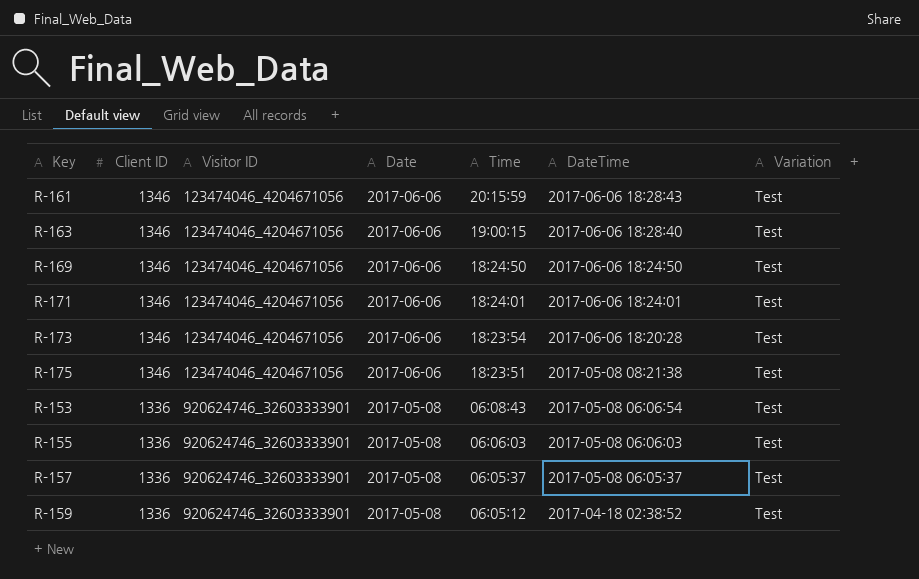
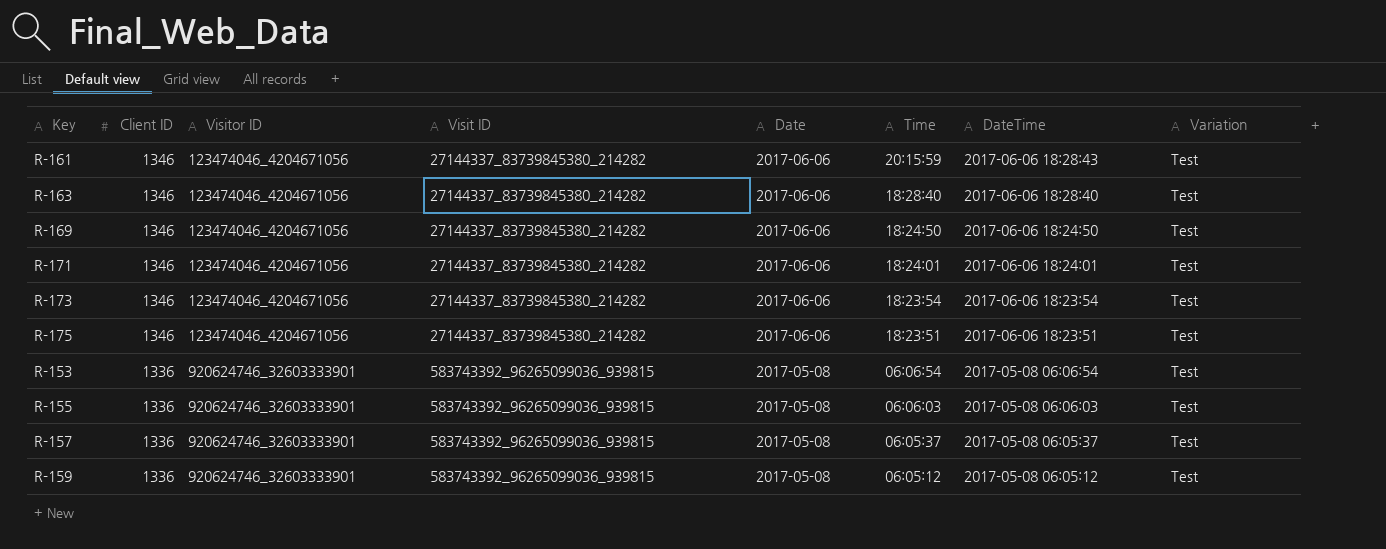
column Visit ID | position: none -> 4
R-163 | Time: 19:00:15 -> 18:28:40
R-173 | DateTime: 2017-06-06 18:20:28 -> 2017-06-06 18:23:54
R-175 | DateTime: 2017-05-08 08:21:38 -> 2017-06-06 18:23:51
R-153 | Time: 06:08:43 -> 06:06:54
R-159 | DateTime: 2017-04-18 02:38:52 -> 2017-05-08 06:05:12

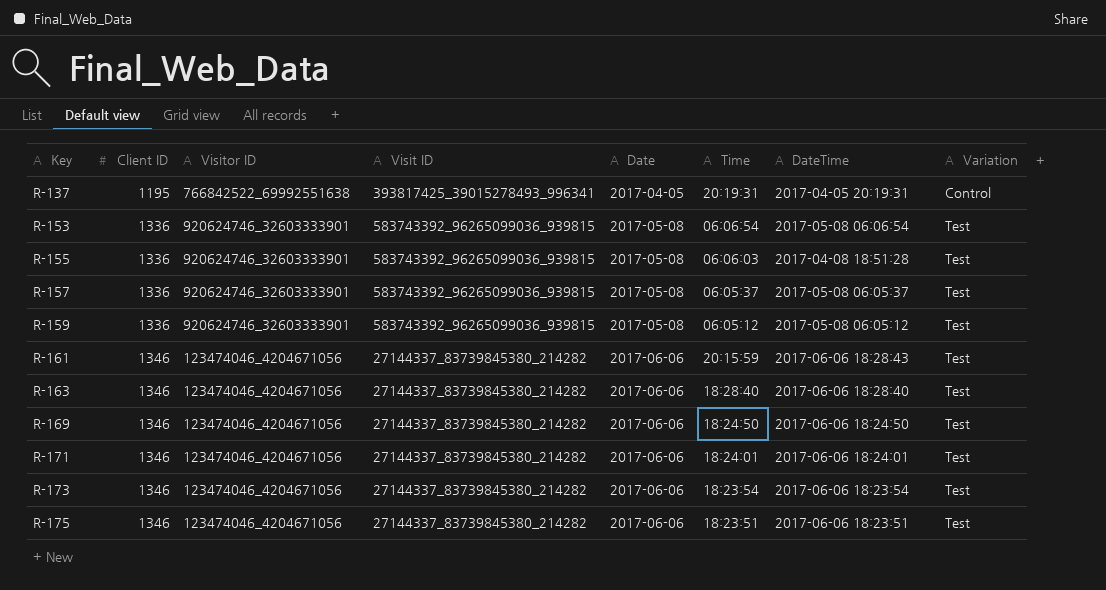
row order: Client ID descending -> Key ascending
row R-137: none -> 1195 | 766842522_69992551638 | 393817425_39015278493_996341 | 2017-04-05 | 20:19:31 | 2017-04-05 20:19:31 | Control
R-155 | DateTime: 2017-05-08 06:06:03 -> 2017-04-08 18:51:28

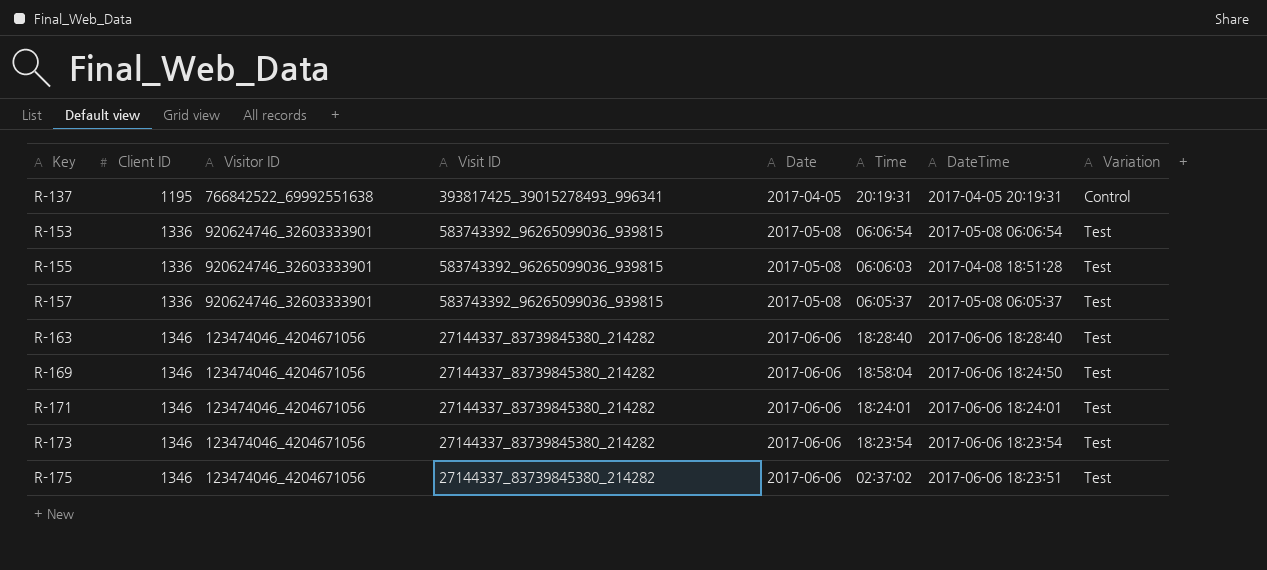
row R-159: 1336 | 920624746_32603333901 | 583743392_96265099036_939815 | 2017-05-08 | 06:05:12 | 2017-05-08 06:05:12 | Test -> none
row R-161: 1346 | 123474046_4204671056 | 27144337_83739845380_214282 | 2017-06-06 | 20:15:59 | 2017-06-06 18:28:43 | Test -> none
R-169 | Time: 18:24:50 -> 18:58:04
R-175 | Time: 18:23:51 -> 02:37:02

